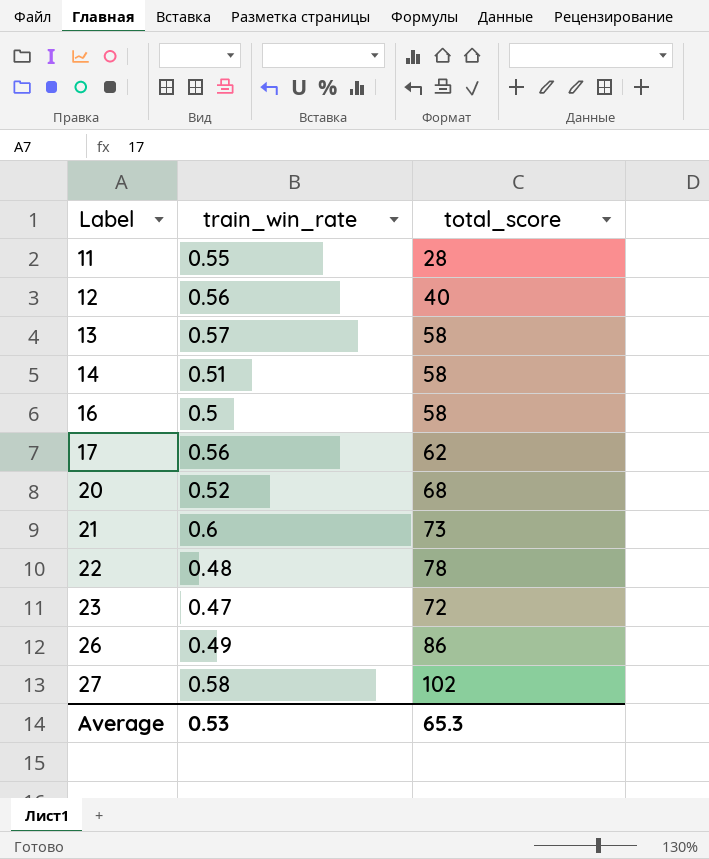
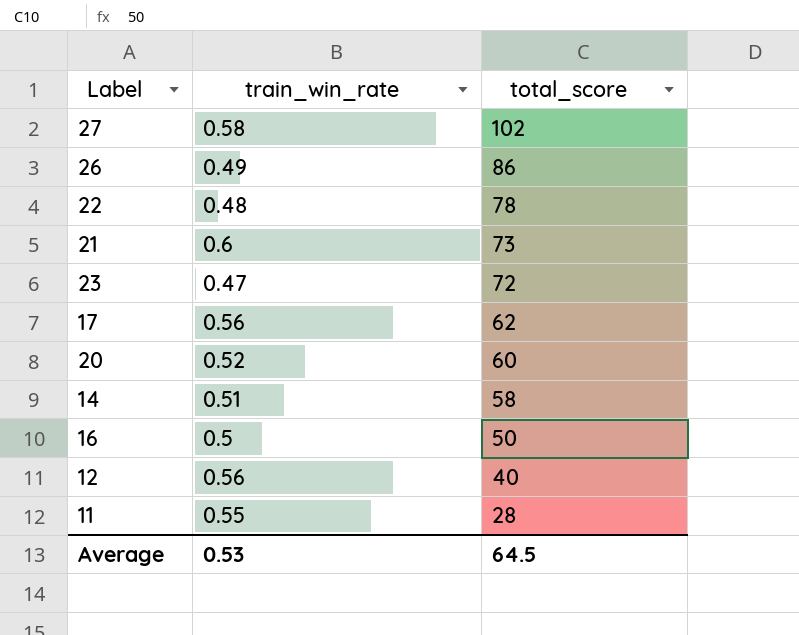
row order: Label ascending -> total_score descending
row 13: 0.57 | 58 -> none
20 | total_score: 68 -> 60
16 | total_score: 58 -> 50
Average | total_score: 65.3 -> 64.5

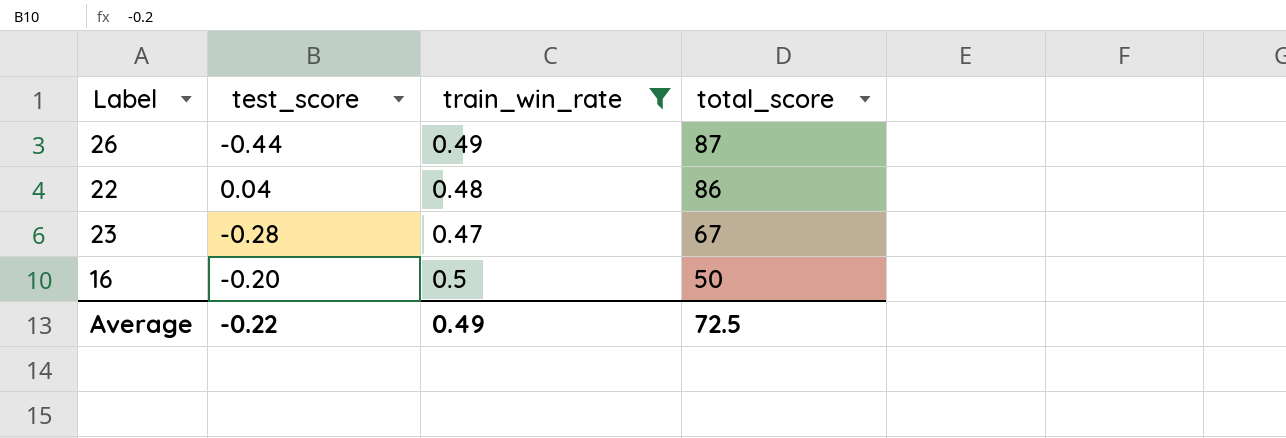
filter: none -> train_win_rate <= 0.5
column test_score | position: none -> 2
26 | total_score: 86 -> 87
22 | total_score: 78 -> 86
23 | total_score: 72 -> 67
Average | train_win_rate: 0.53 -> 0.49
Average | total_score: 64.5 -> 72.5

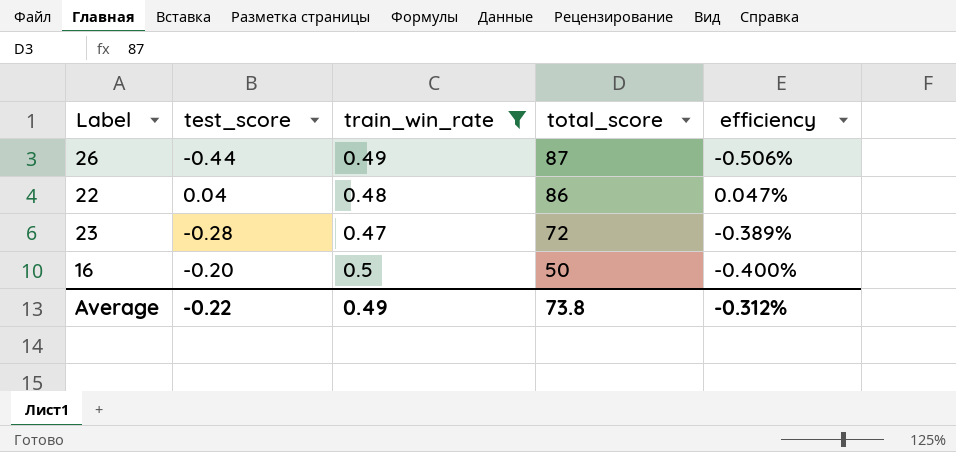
column efficiency | formula: none -> [test_score] / [total_score]
23 | total_score: 67 -> 72
Average | total_score: 72.5 -> 73.8

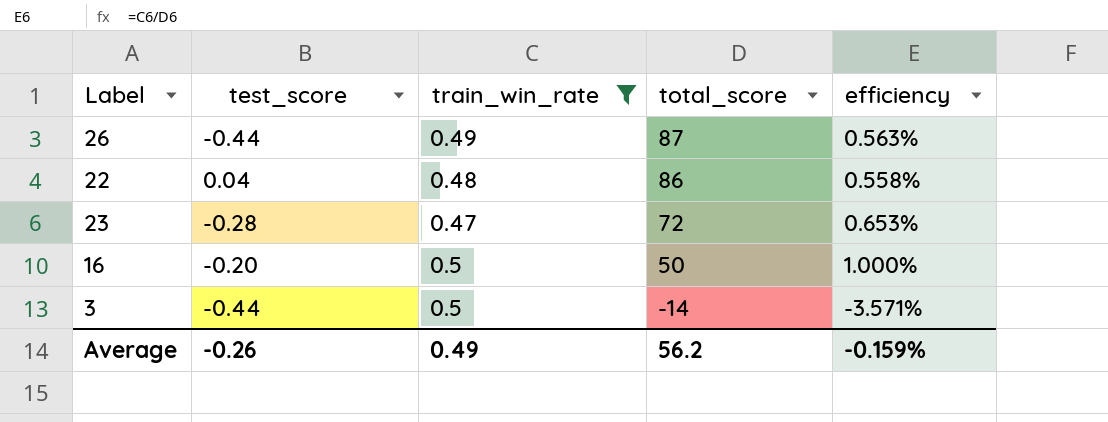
column efficiency | formula: [test_score] / [total_score] -> [train_win_rate] / [total_score]
row 3: none -> -0.44 | 0.5 | -14 | -3.571%
Average | test_score: -0.22 -> -0.26
Average | total_score: 73.8 -> 56.2
Average | efficiency: -0.312% -> -0.159%

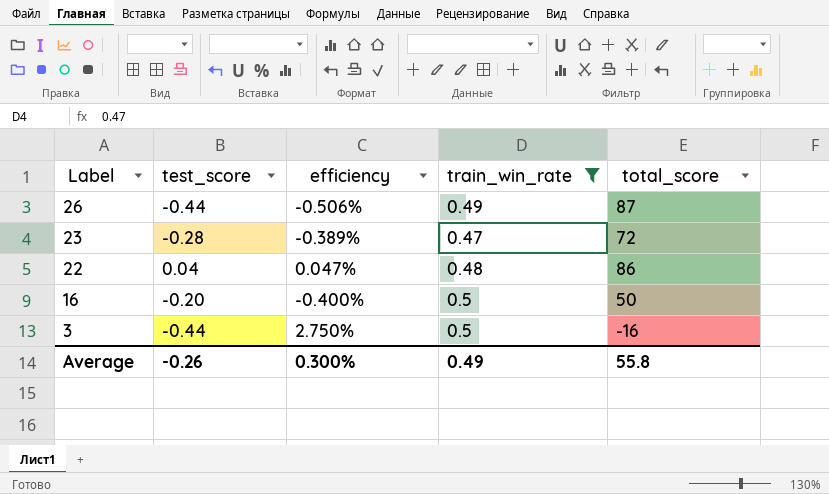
row order: total_score descending -> Label descending
column efficiency | formula: [train_win_rate] / [total_score] -> [test_score] / [total_score]
column efficiency | position: 5 -> 3
3 | total_score: -14 -> -16
Average | efficiency: -0.159% -> 0.300%
Average | total_score: 56.2 -> 55.8

